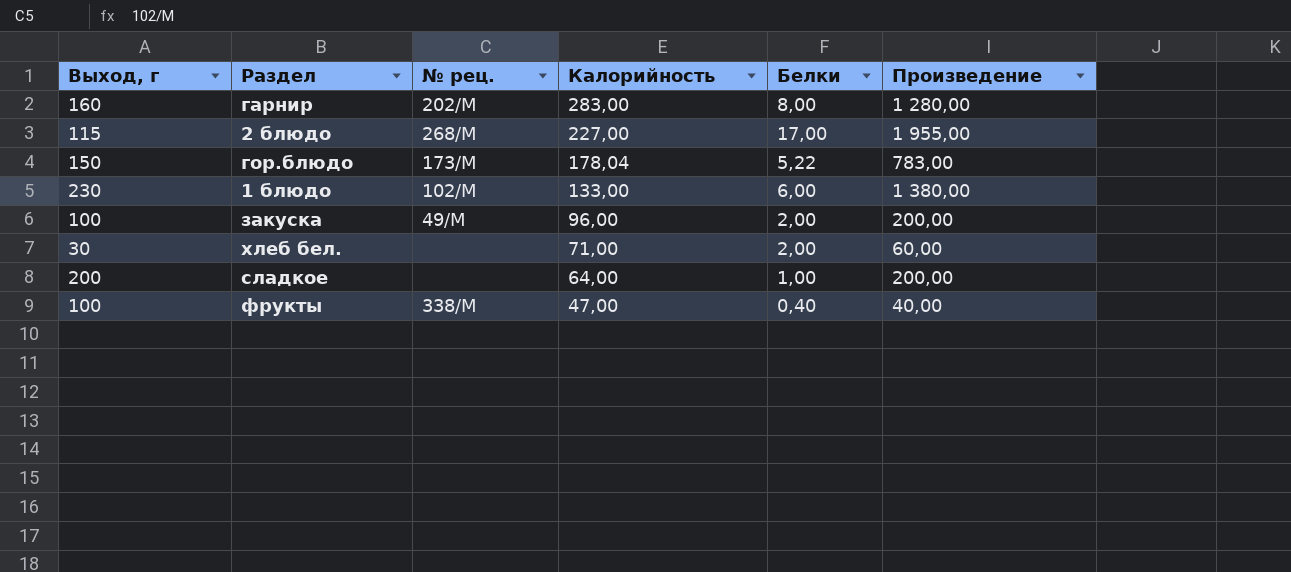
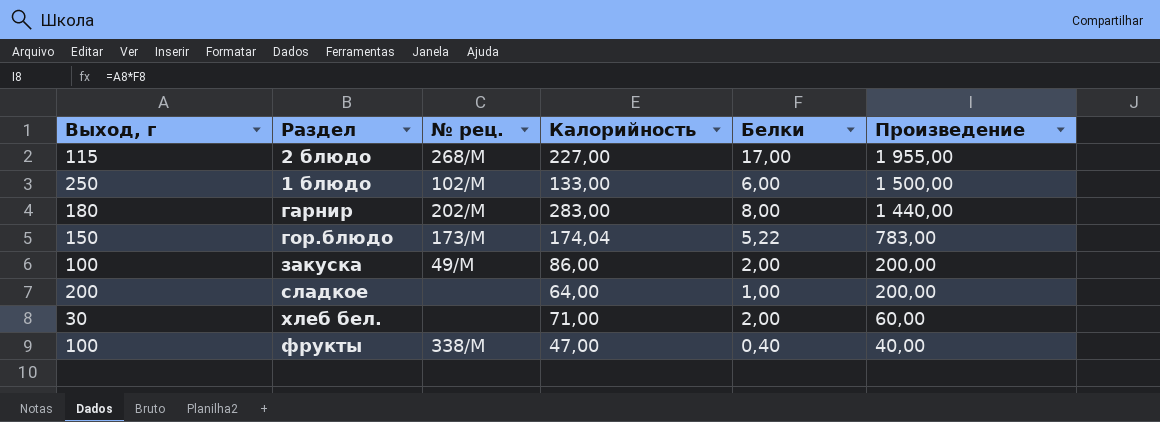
row order: Калорийность descending -> Произведение descending
1 блюдо | Выход, г: 230 -> 250
1 блюдо | Произведение: 1 380,00 -> 1 500,00
гарнир | Выход, г: 160 -> 180
гарнир | Произведение: 1 280,00 -> 1 440,00
гор.блюдо | Калорийность: 178,04 -> 174,04
закуска | Калорийность: 96,00 -> 86,00

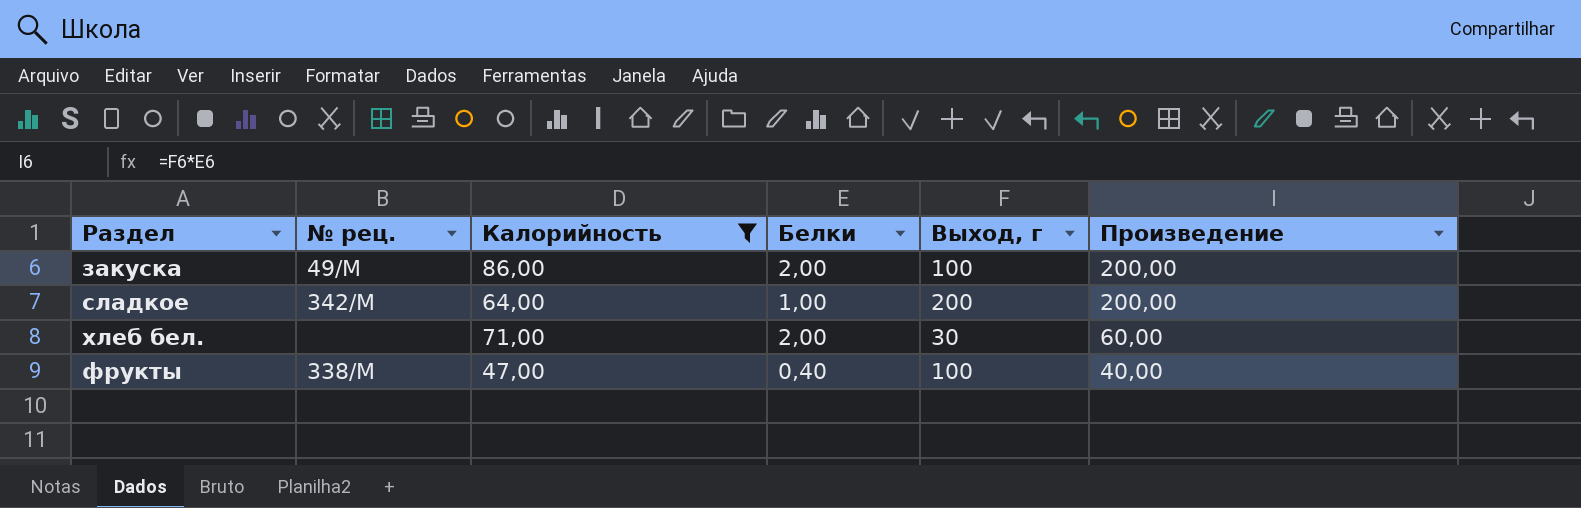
filter: none -> Калорийность <= 86,00
column Выход, г | position: 1 -> 5
сладкое | № рец.: none -> 342/М

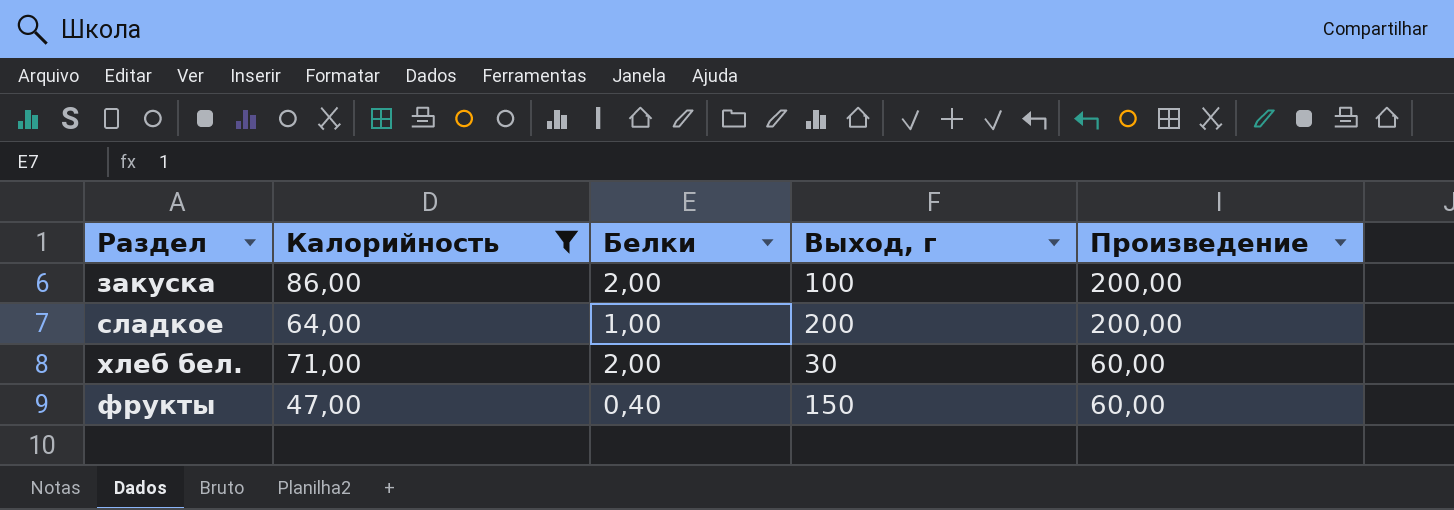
column № рец. | position: 2 -> none
фрукты | Выход, г: 100 -> 150
фрукты | Произведение: 40,00 -> 60,00

